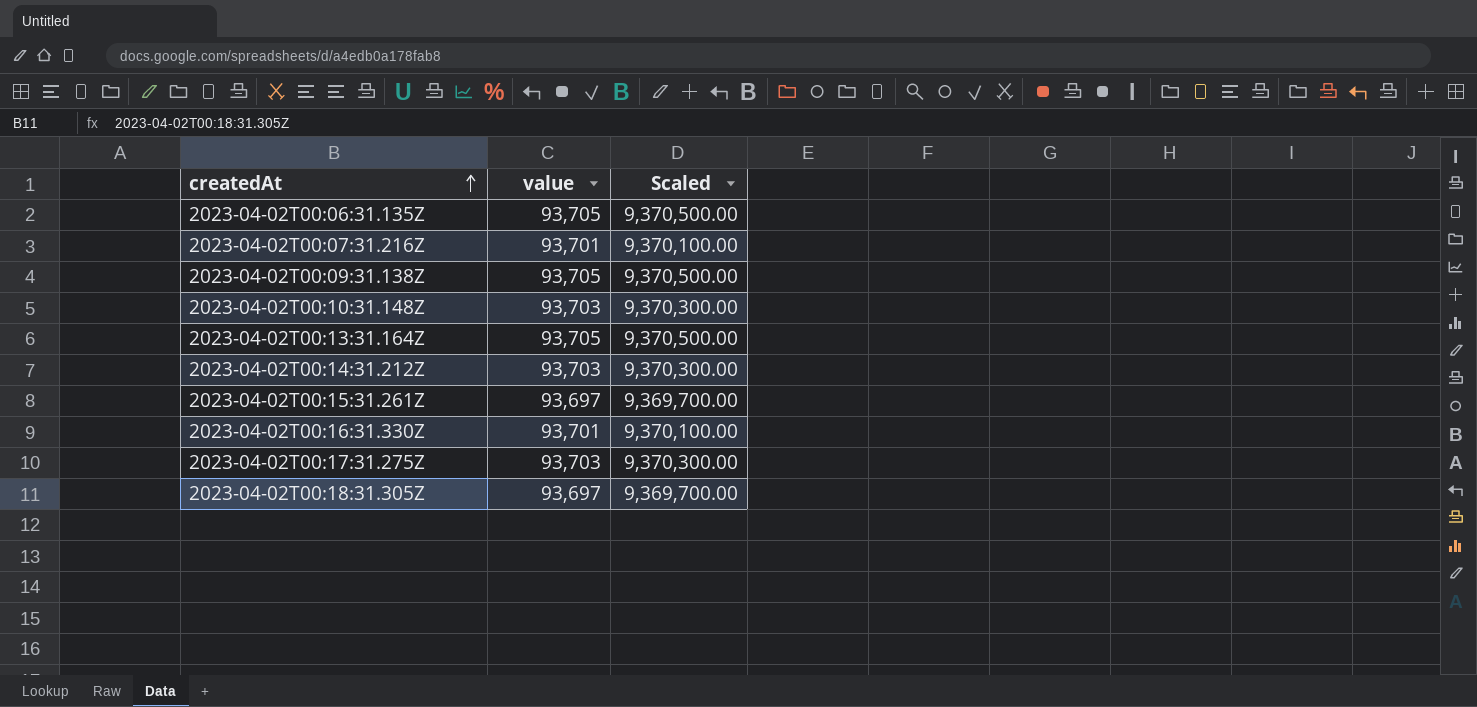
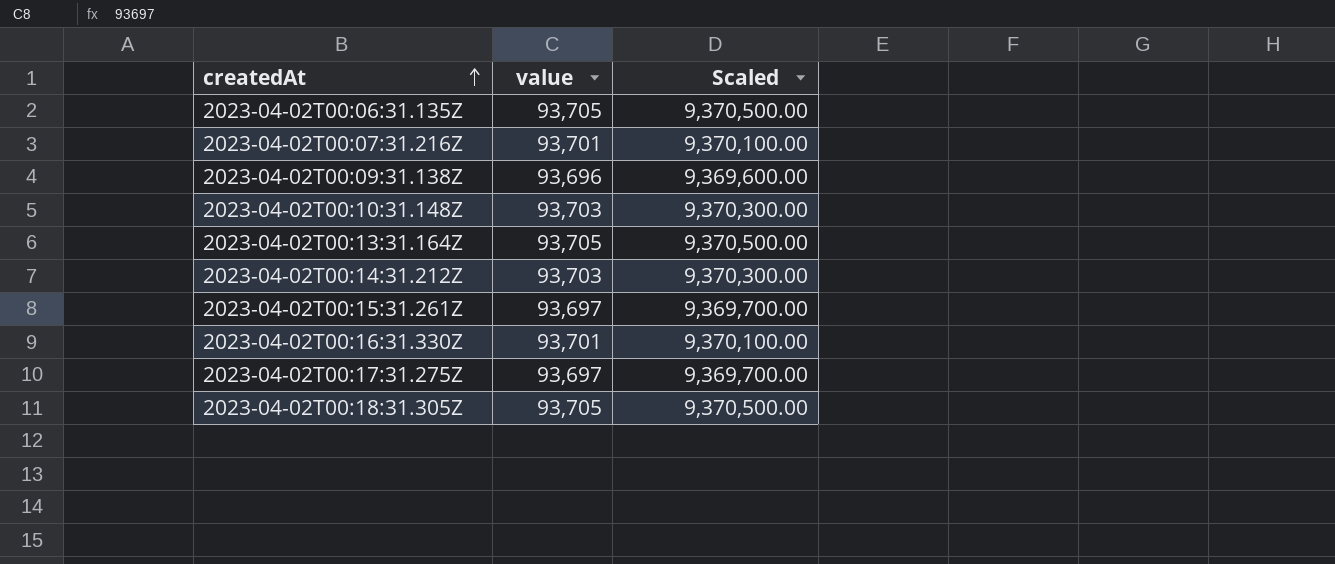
2023-04-02T00:09:31.138Z | value: 93,705 -> 93,696
2023-04-02T00:09:31.138Z | Scaled: 9,370,500.00 -> 9,369,600.00
2023-04-02T00:17:31.275Z | value: 93,703 -> 93,697
2023-04-02T00:17:31.275Z | Scaled: 9,370,300.00 -> 9,369,700.00
2023-04-02T00:18:31.305Z | value: 93,697 -> 93,705
2023-04-02T00:18:31.305Z | Scaled: 9,369,700.00 -> 9,370,500.00

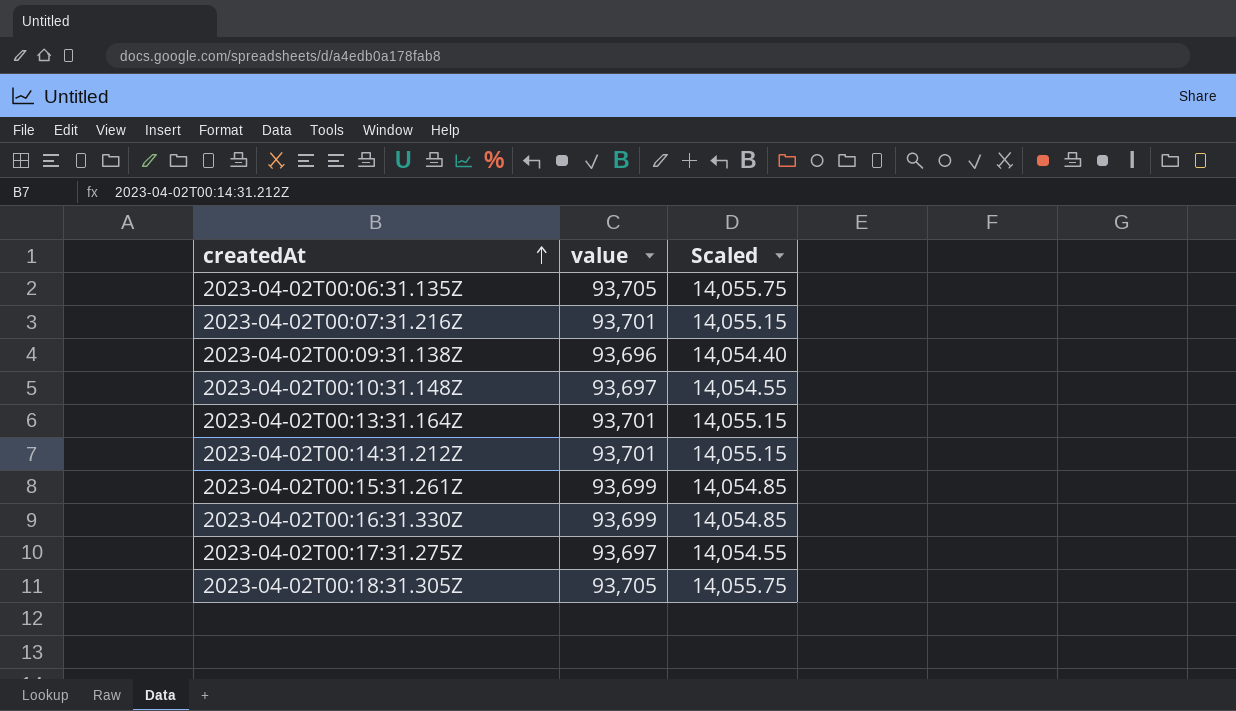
column Scaled | formula: [value] * 100 -> [value] * 0.15
2023-04-02T00:10:31.148Z | value: 93,703 -> 93,697
2023-04-02T00:13:31.164Z | value: 93,705 -> 93,701
2023-04-02T00:14:31.212Z | value: 93,703 -> 93,701
2023-04-02T00:15:31.261Z | value: 93,697 -> 93,699
2023-04-02T00:16:31.330Z | value: 93,701 -> 93,699

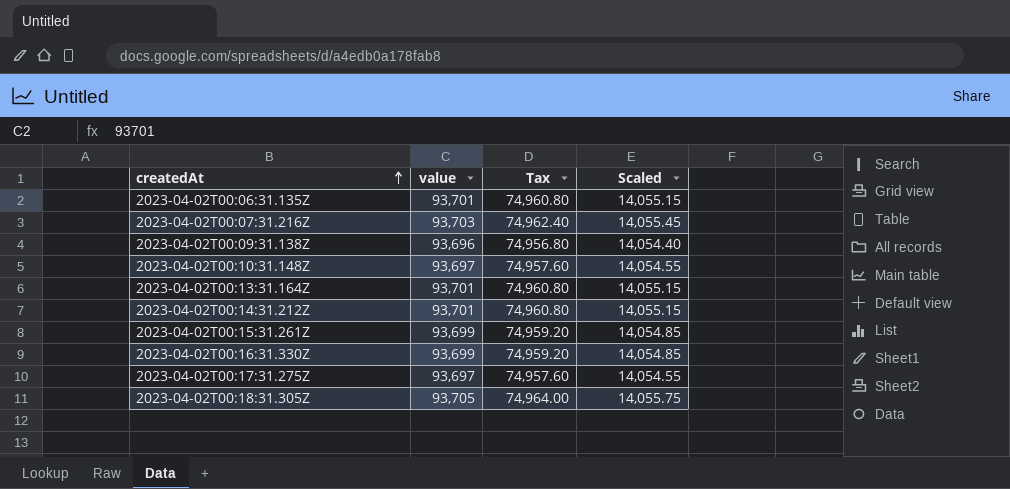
column Tax | formula: none -> [value] * 0.8
2023-04-02T00:06:31.135Z | value: 93,705 -> 93,701
2023-04-02T00:06:31.135Z | Scaled: 14,055.75 -> 14,055.15
2023-04-02T00:07:31.216Z | value: 93,701 -> 93,703
2023-04-02T00:07:31.216Z | Scaled: 14,055.15 -> 14,055.45

